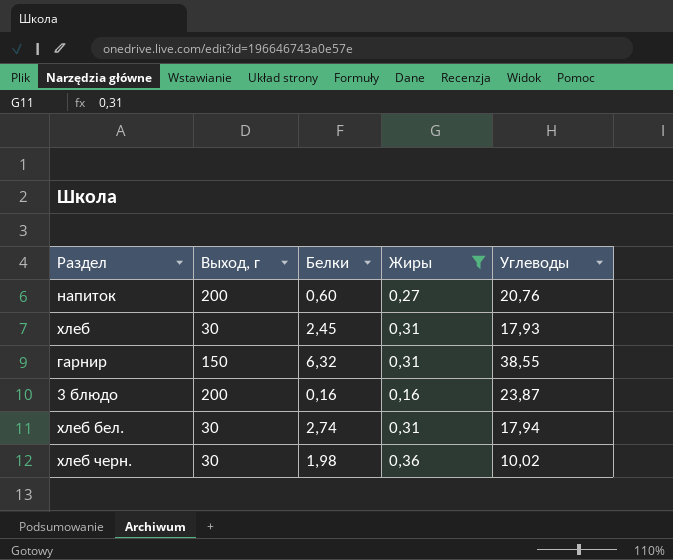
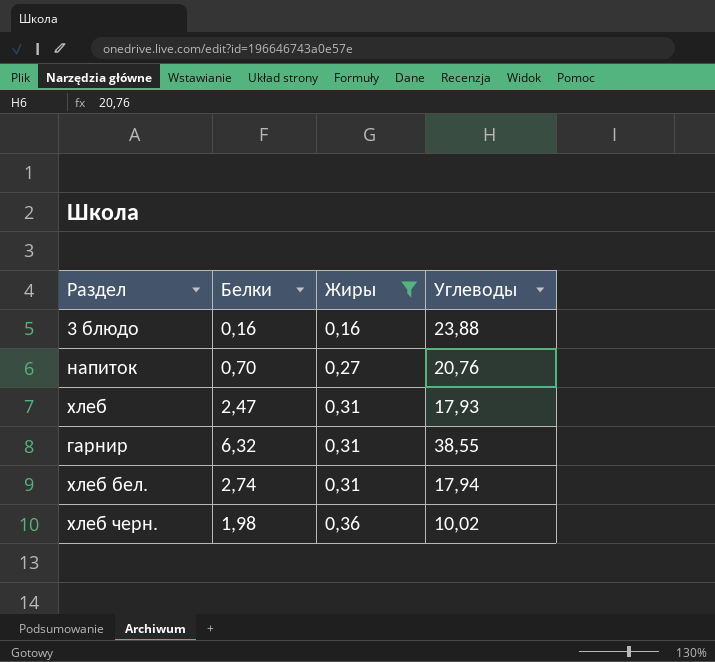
row order: none -> Жиры ascending
column Выход, г | position: 2 -> none
3 блюдо | Углеводы: 23,87 -> 23,88
напиток | Белки: 0,60 -> 0,70
хлеб | Белки: 2,45 -> 2,47

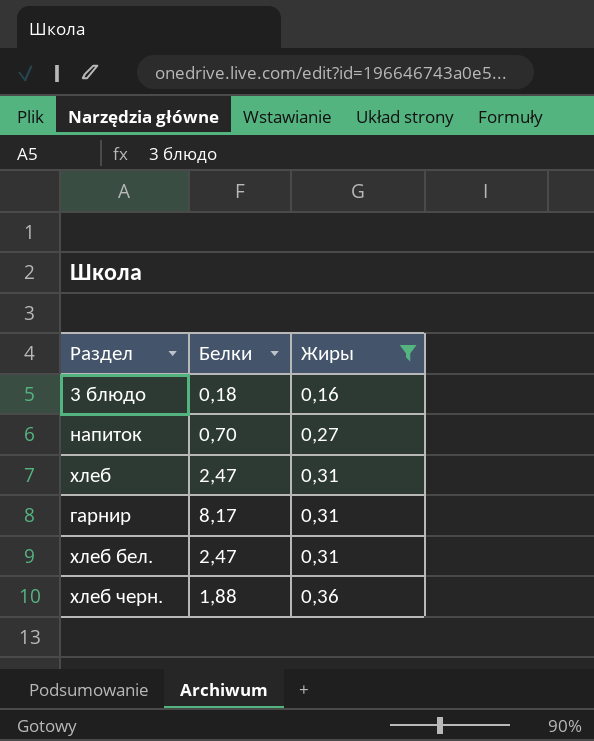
column Углеводы | position: 4 -> none
3 блюдо | Белки: 0,16 -> 0,18
гарнир | Белки: 6,32 -> 8,17
хлеб бел. | Белки: 2,74 -> 2,47
хлеб черн. | Белки: 1,98 -> 1,88

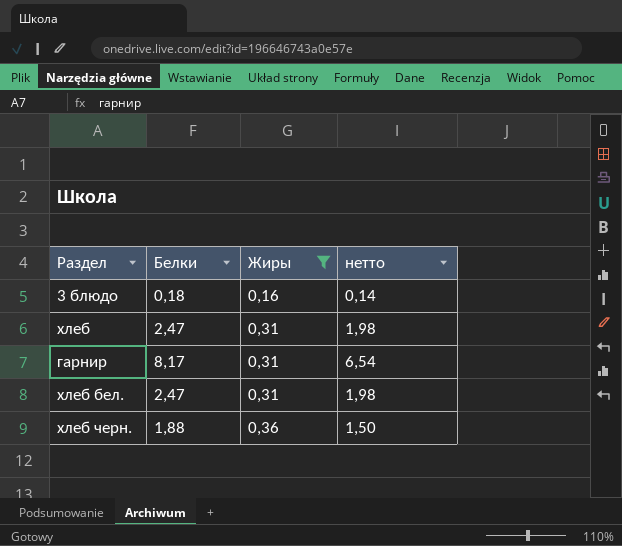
column нетто | formula: none -> [Белки] * 0,8
row напиток: 0,70 | 0,27 -> none

